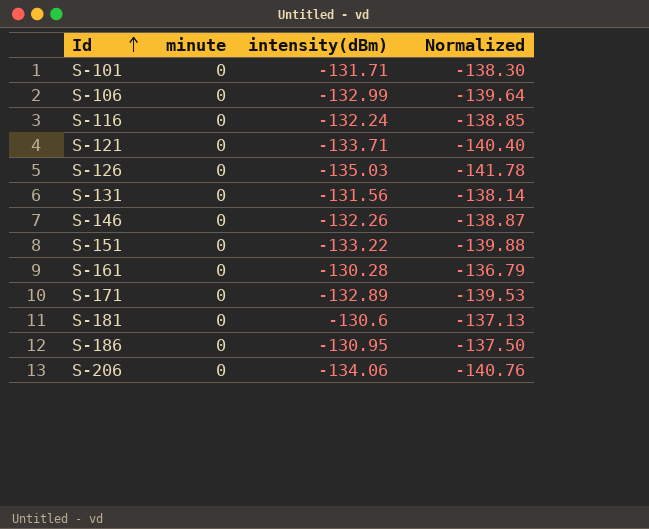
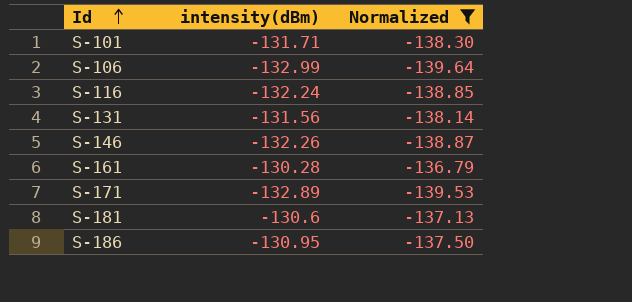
filter: none -> Normalized >= -139.64
column minute | position: 2 -> none

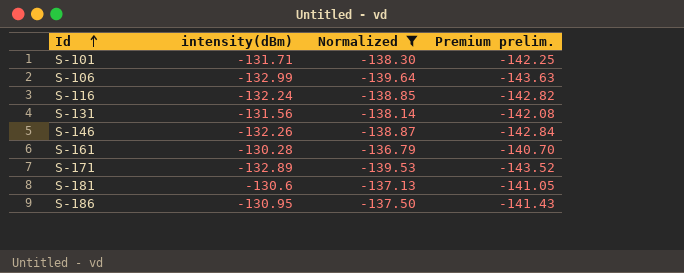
column Premium prelim. | formula: none -> [intensity(dBm)] * 1.08

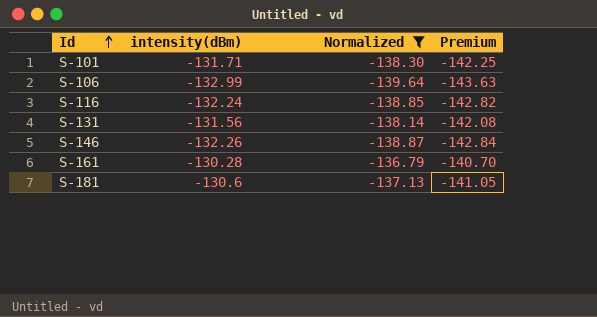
column name: Premium prelim. -> Premium
row S-171: -132.89 | -139.53 | -143.52 -> none
row S-186: -130.95 | -137.50 | -141.43 -> none

